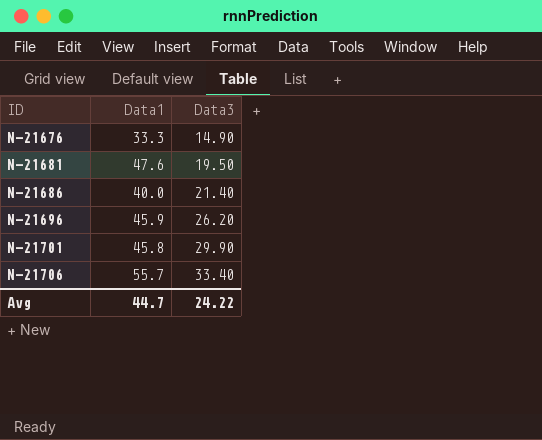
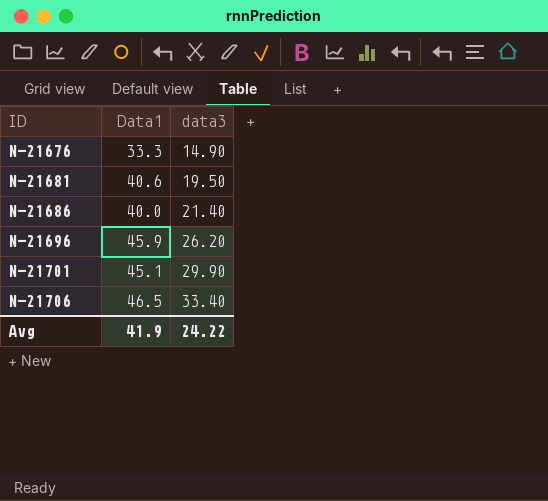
column name: Data3 -> data3
N-21681 | Data1: 47.6 -> 40.6
N-21701 | Data1: 45.8 -> 45.1
N-21706 | Data1: 55.7 -> 46.5
Avg | Data1: 44.7 -> 41.9

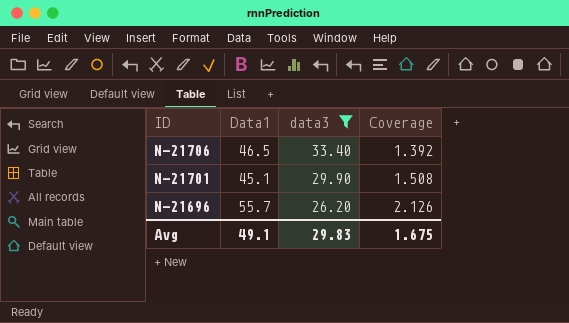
filter: none -> data3 >= 26.20
row order: ID ascending -> ID descending
column Coverage | formula: none -> [Data1] / [data3]
N-21696 | Data1: 45.9 -> 55.7
Avg | Data1: 41.9 -> 49.1
Avg | data3: 24.22 -> 29.83

